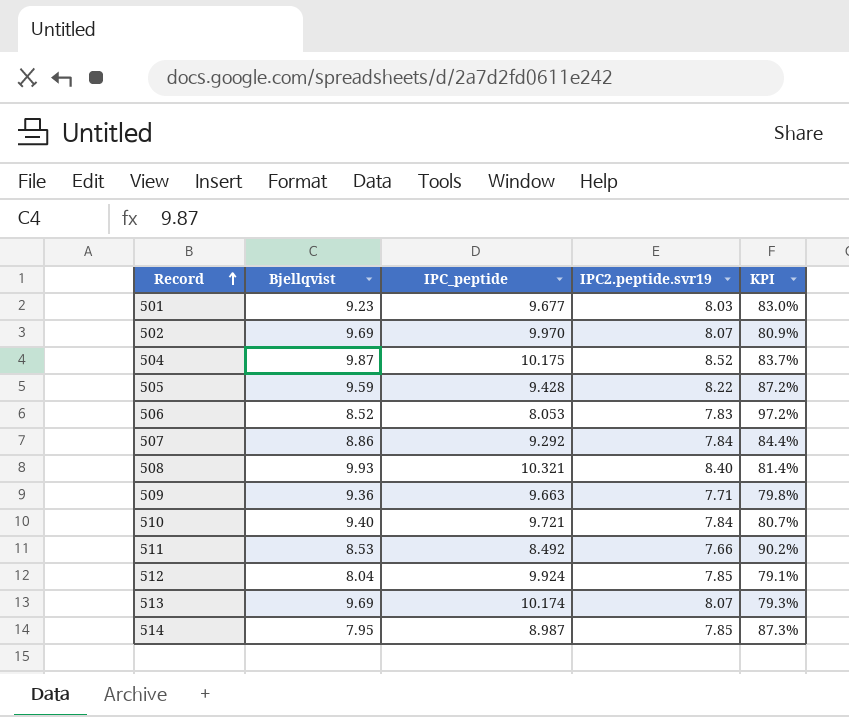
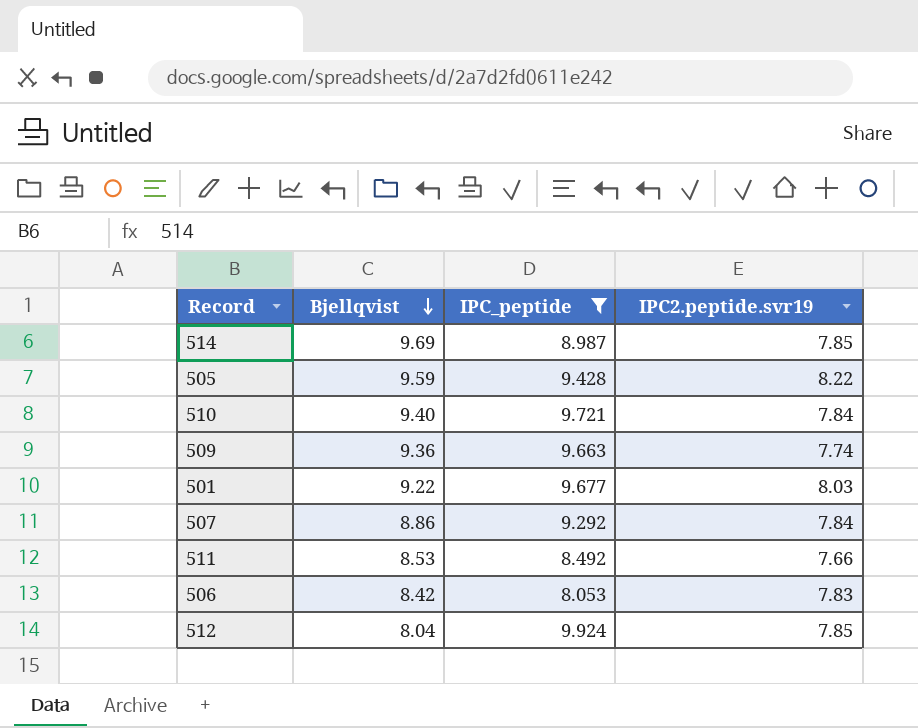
filter: none -> IPC_peptide <= 9.924
row order: Record ascending -> Bjellqvist descending
column KPI | formula: [IPC2.peptide.svr19] / [IPC_peptide] -> none
514 | Bjellqvist: 7.95 -> 9.69
509 | IPC2.peptide.svr19: 7.71 -> 7.74
501 | Bjellqvist: 9.23 -> 9.22
506 | Bjellqvist: 8.52 -> 8.42

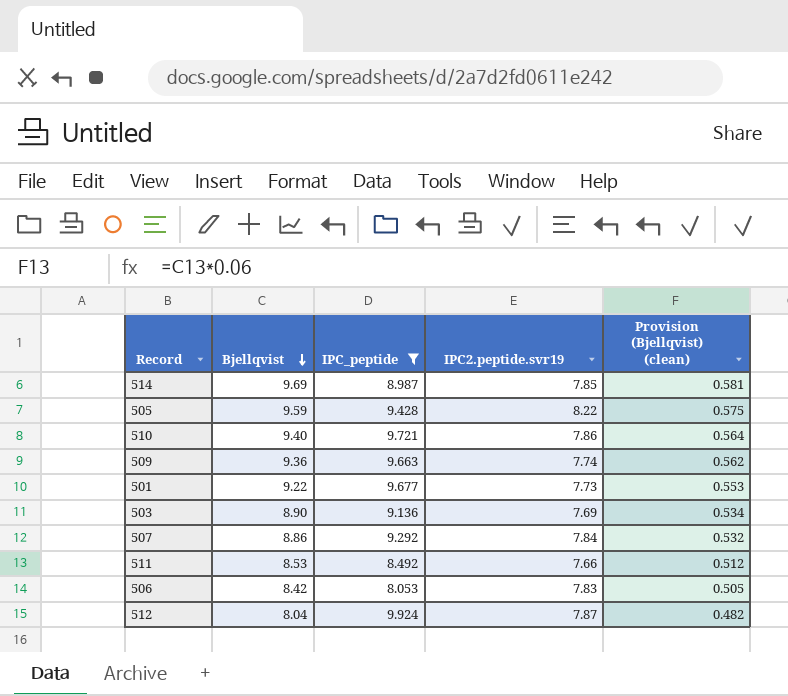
column Provision (Bjellqvist) (clean) | formula: none -> [Bjellqvist] * 0.06
510 | IPC2.peptide.svr19: 7.84 -> 7.86
501 | IPC2.peptide.svr19: 8.03 -> 7.73
row 503: none -> 8.90 | 9.136 | 7.69 | 0.534
512 | IPC2.peptide.svr19: 7.85 -> 7.87

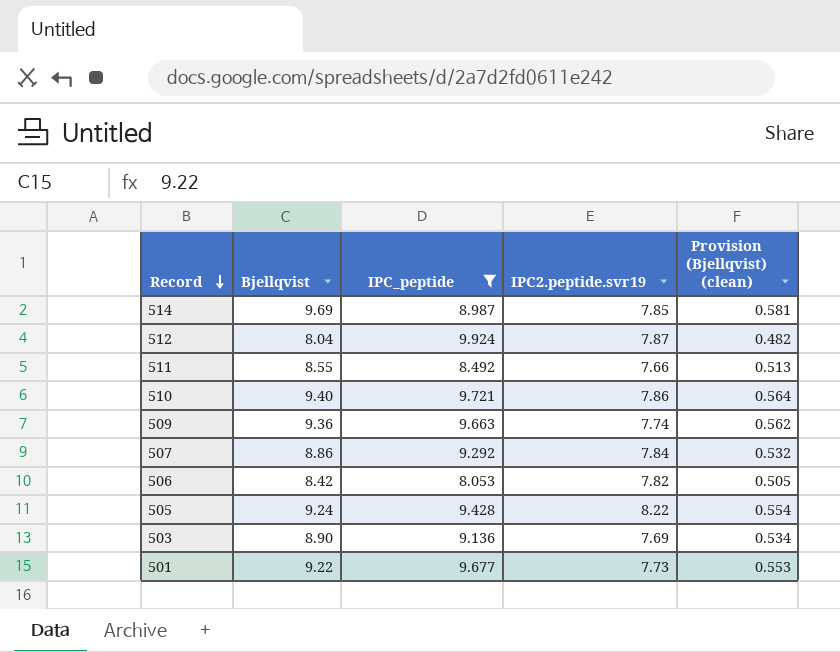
row order: Bjellqvist descending -> Record descending
511 | Bjellqvist: 8.53 -> 8.55
511 | Provision (Bjellqvist) (clean): 0.512 -> 0.513
506 | IPC2.peptide.svr19: 7.83 -> 7.82
505 | Bjellqvist: 9.59 -> 9.24
505 | Provision (Bjellqvist) (clean): 0.575 -> 0.554

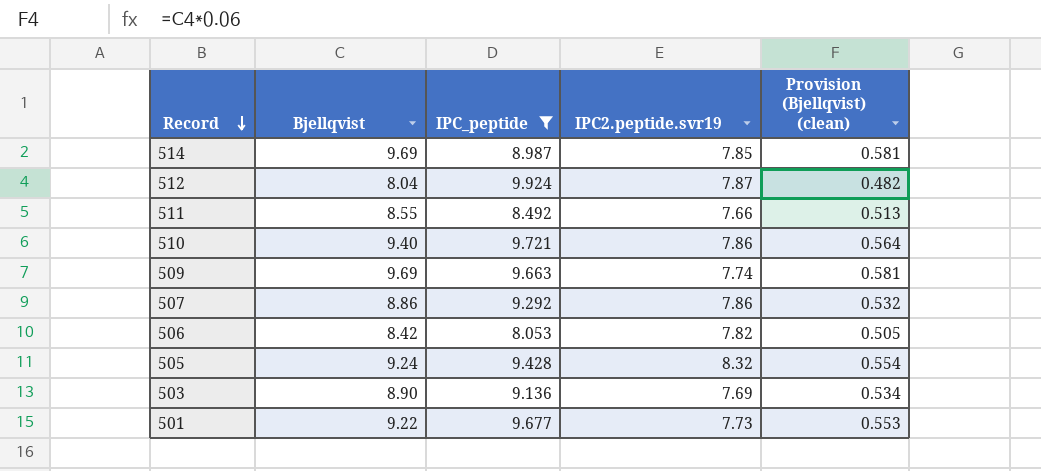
509 | Bjellqvist: 9.36 -> 9.69
509 | Provision (Bjellqvist) (clean): 0.562 -> 0.581
507 | IPC2.peptide.svr19: 7.84 -> 7.86
505 | IPC2.peptide.svr19: 8.22 -> 8.32

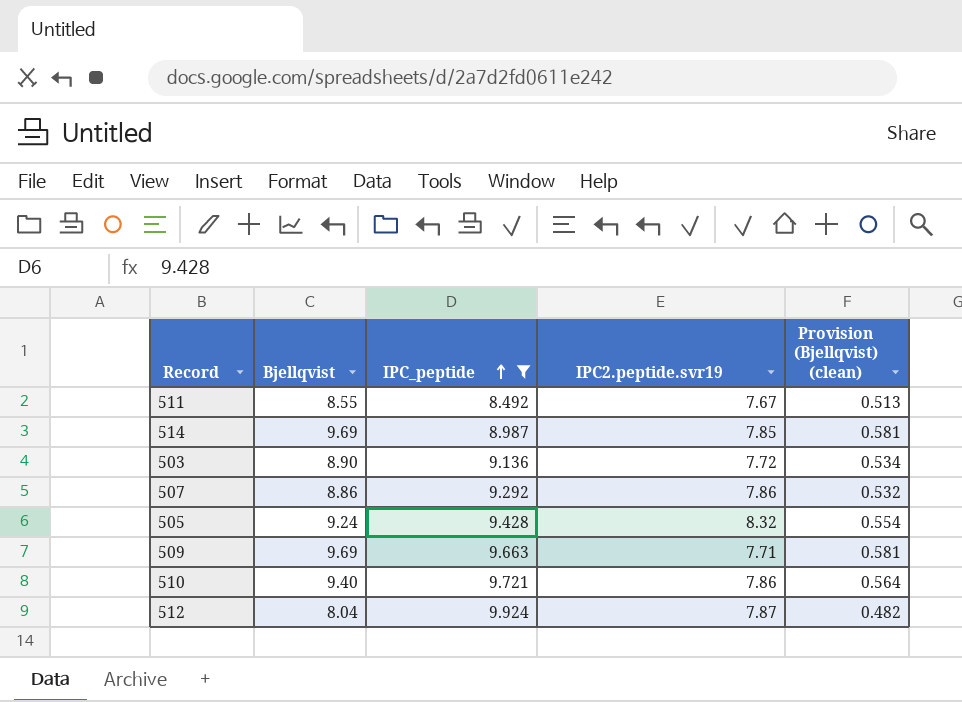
row order: Record descending -> IPC_peptide ascending
row 506: 8.42 | 8.053 | 7.82 | 0.505 -> none
row 501: 9.22 | 9.677 | 7.73 | 0.553 -> none
511 | IPC2.peptide.svr19: 7.66 -> 7.67
503 | IPC2.peptide.svr19: 7.69 -> 7.72
509 | IPC2.peptide.svr19: 7.74 -> 7.71

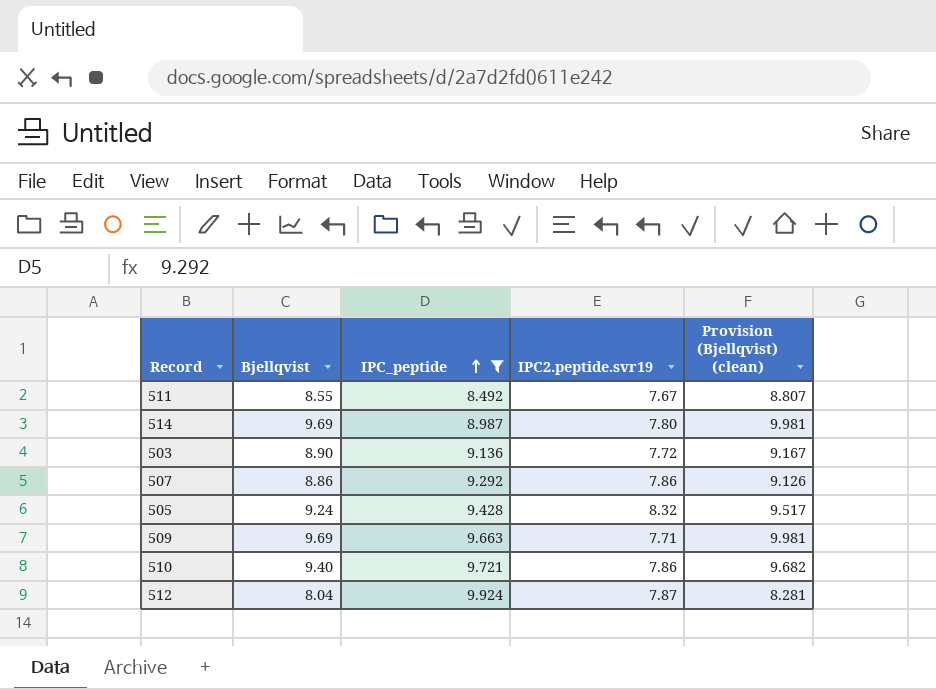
column Provision (Bjellqvist) (clean) | formula: [Bjellqvist] * 0.06 -> [Bjellqvist] * 1.03
514 | IPC2.peptide.svr19: 7.85 -> 7.80

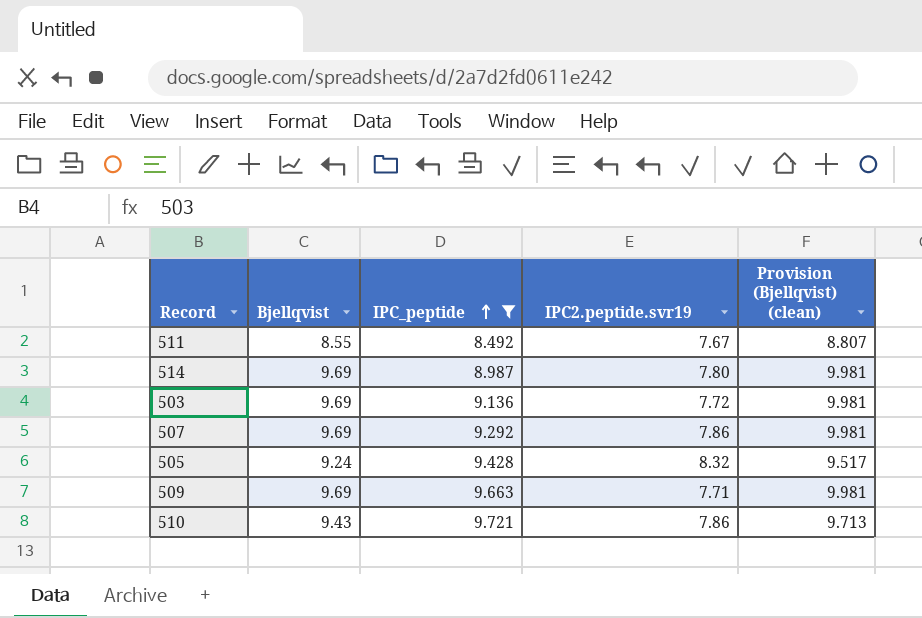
row 512: 8.04 | 9.924 | 7.87 | 8.281 -> none
503 | Bjellqvist: 8.90 -> 9.69
503 | Provision (Bjellqvist) (clean): 9.167 -> 9.981
507 | Bjellqvist: 8.86 -> 9.69
507 | Provision (Bjellqvist) (clean): 9.126 -> 9.981
510 | Bjellqvist: 9.40 -> 9.43
510 | Provision (Bjellqvist) (clean): 9.682 -> 9.713

